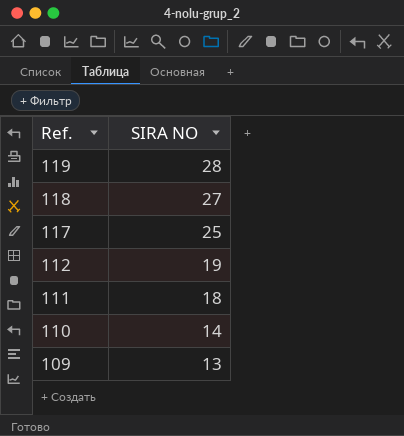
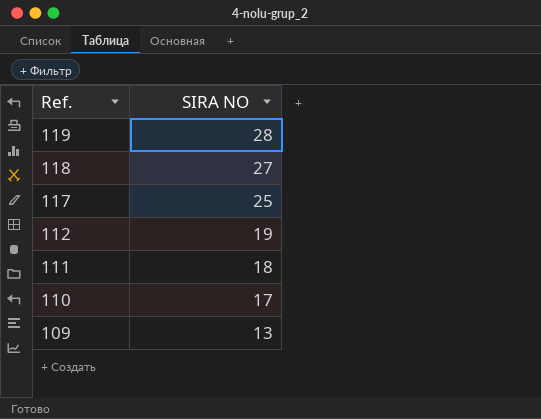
110 | SIRA NO: 14 -> 17

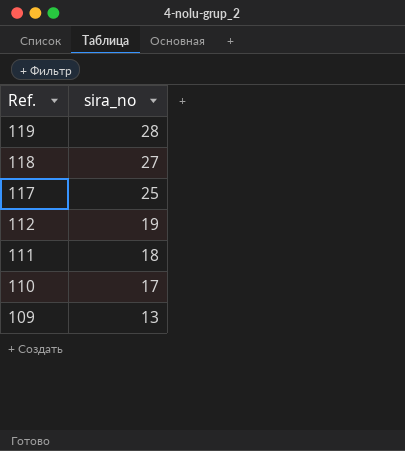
column name: SIRA NO -> sira_no

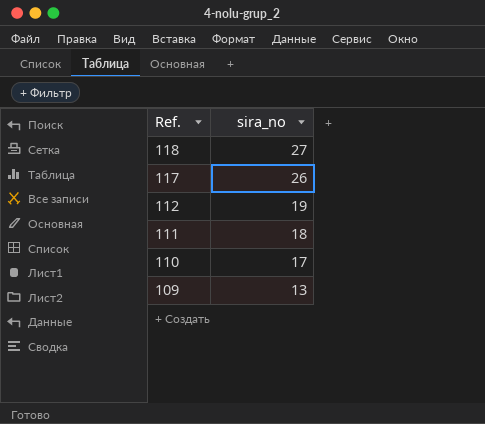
row 119: 28 -> none
117 | sira_no: 25 -> 26

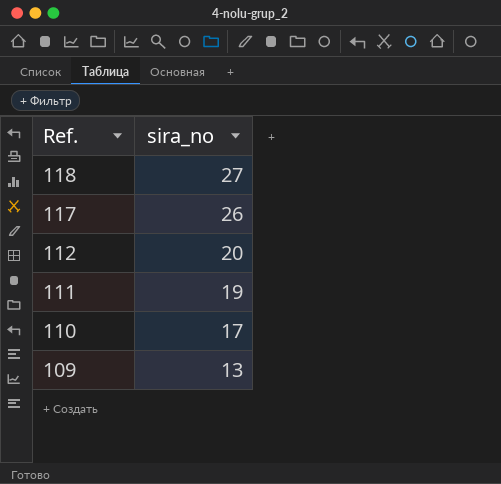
112 | sira_no: 19 -> 20
111 | sira_no: 18 -> 19

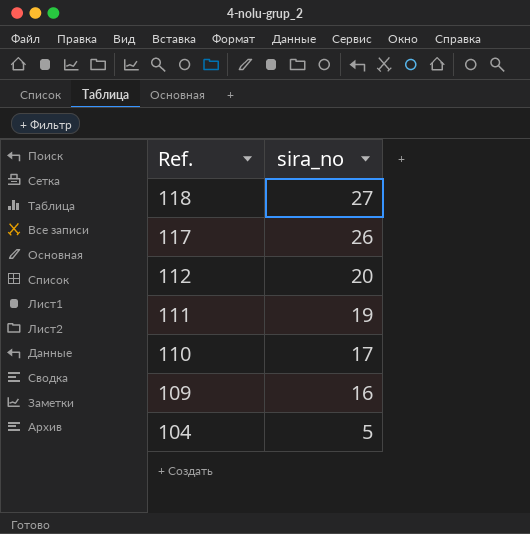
109 | sira_no: 13 -> 16
row 104: none -> 5

